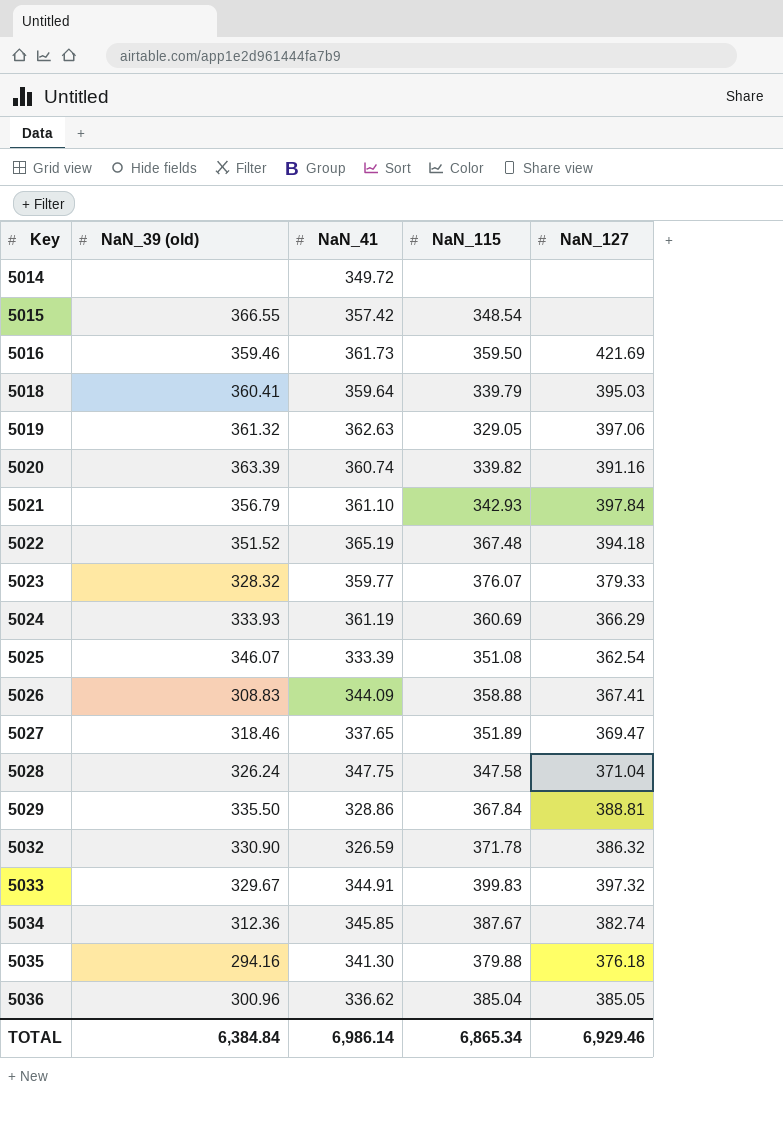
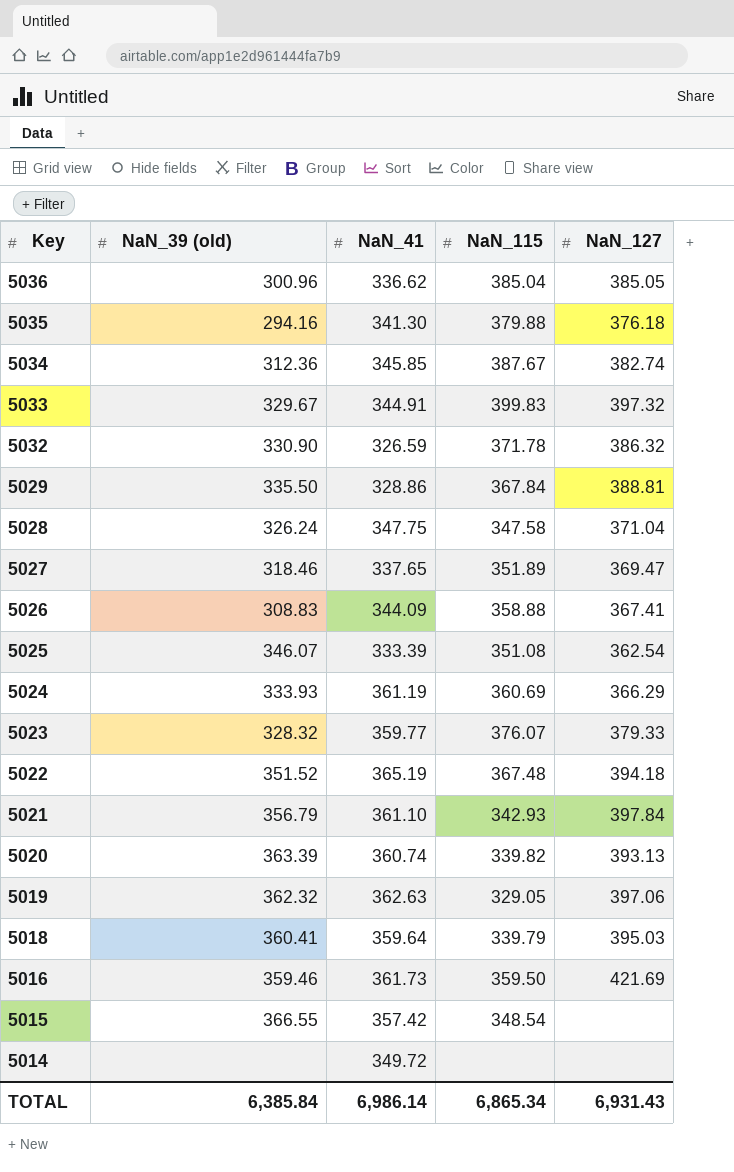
row order: Key ascending -> Key descending
5020 | NaN_127: 391.16 -> 393.13
5019 | NaN_39 (old): 361.32 -> 362.32
TOTAL | NaN_39 (old): 6,384.84 -> 6,385.84
TOTAL | NaN_127: 6,929.46 -> 6,931.43

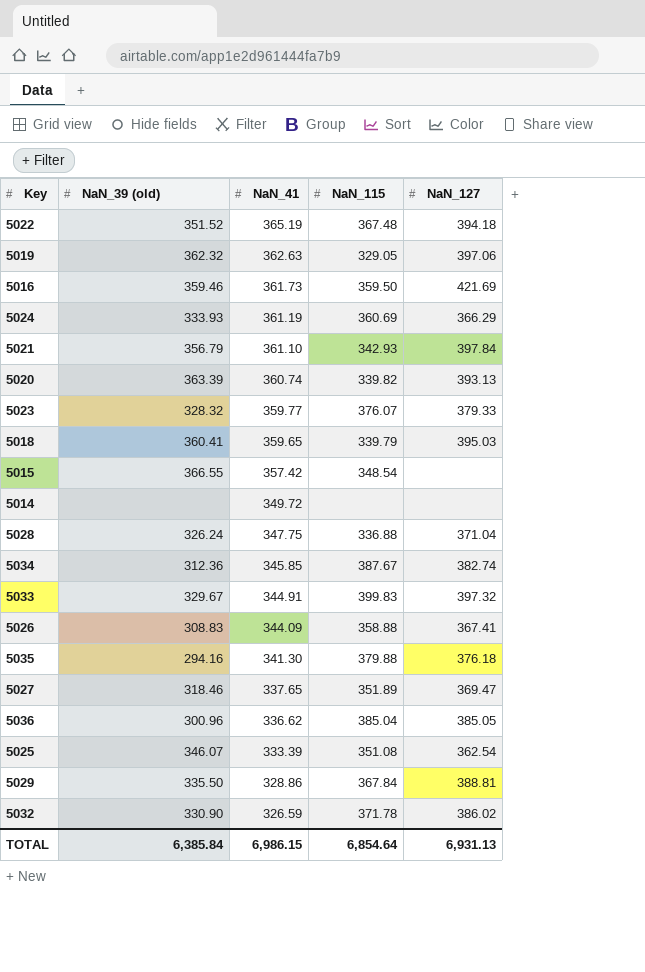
row order: Key descending -> NaN_41 descending
5018 | NaN_41: 359.64 -> 359.65
5028 | NaN_115: 347.58 -> 336.88
5032 | NaN_127: 386.32 -> 386.02
TOTAL | NaN_41: 6,986.14 -> 6,986.15
TOTAL | NaN_115: 6,865.34 -> 6,854.64
TOTAL | NaN_127: 6,931.43 -> 6,931.13

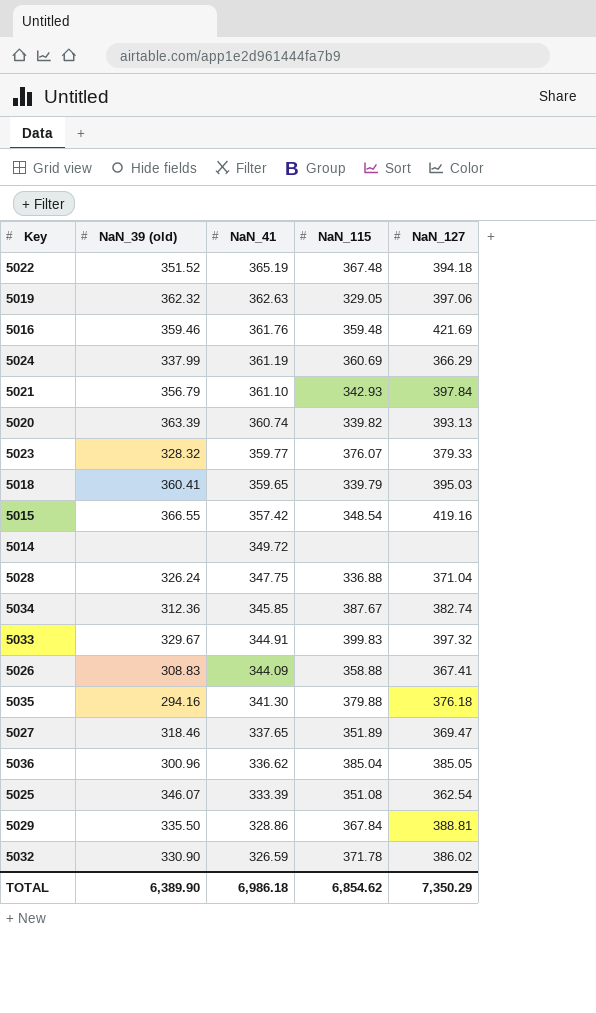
5016 | NaN_41: 361.73 -> 361.76
5016 | NaN_115: 359.50 -> 359.48
5024 | NaN_39 (old): 333.93 -> 337.99
5015 | NaN_127: none -> 419.16
TOTAL | NaN_39 (old): 6,385.84 -> 6,389.90
TOTAL | NaN_41: 6,986.15 -> 6,986.18
TOTAL | NaN_115: 6,854.64 -> 6,854.62
TOTAL | NaN_127: 6,931.13 -> 7,350.29

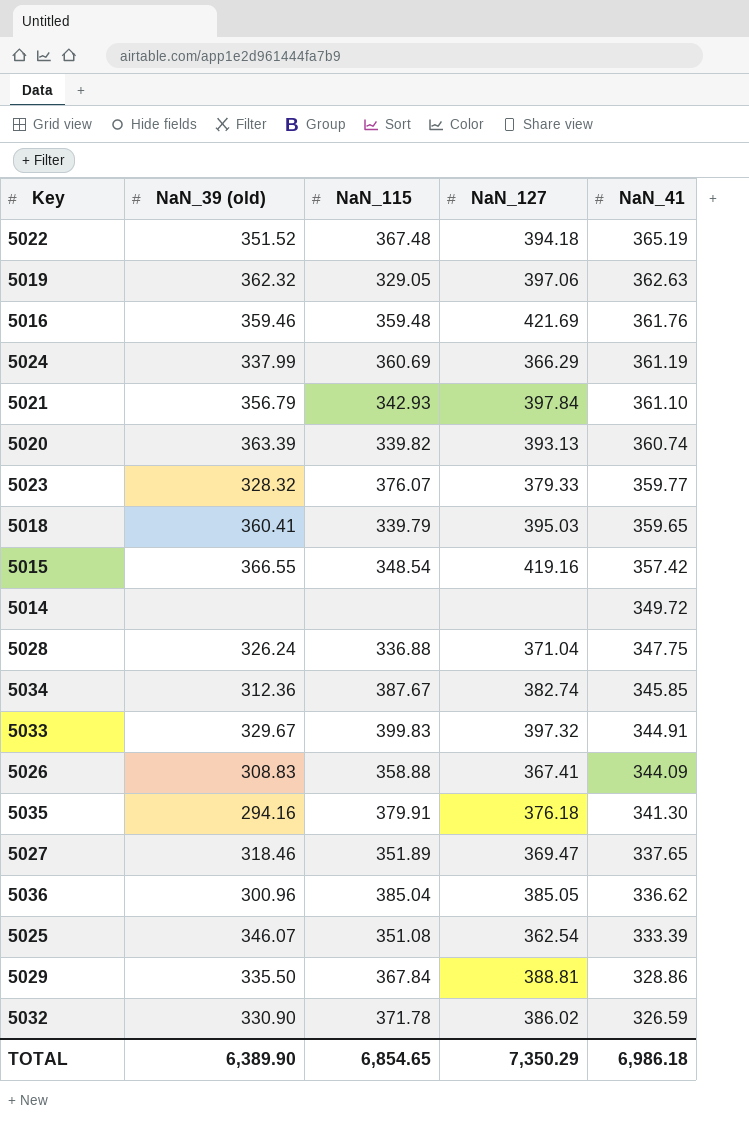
column NaN_41 | position: 3 -> 5
5035 | NaN_115: 379.88 -> 379.91
TOTAL | NaN_115: 6,854.62 -> 6,854.65

